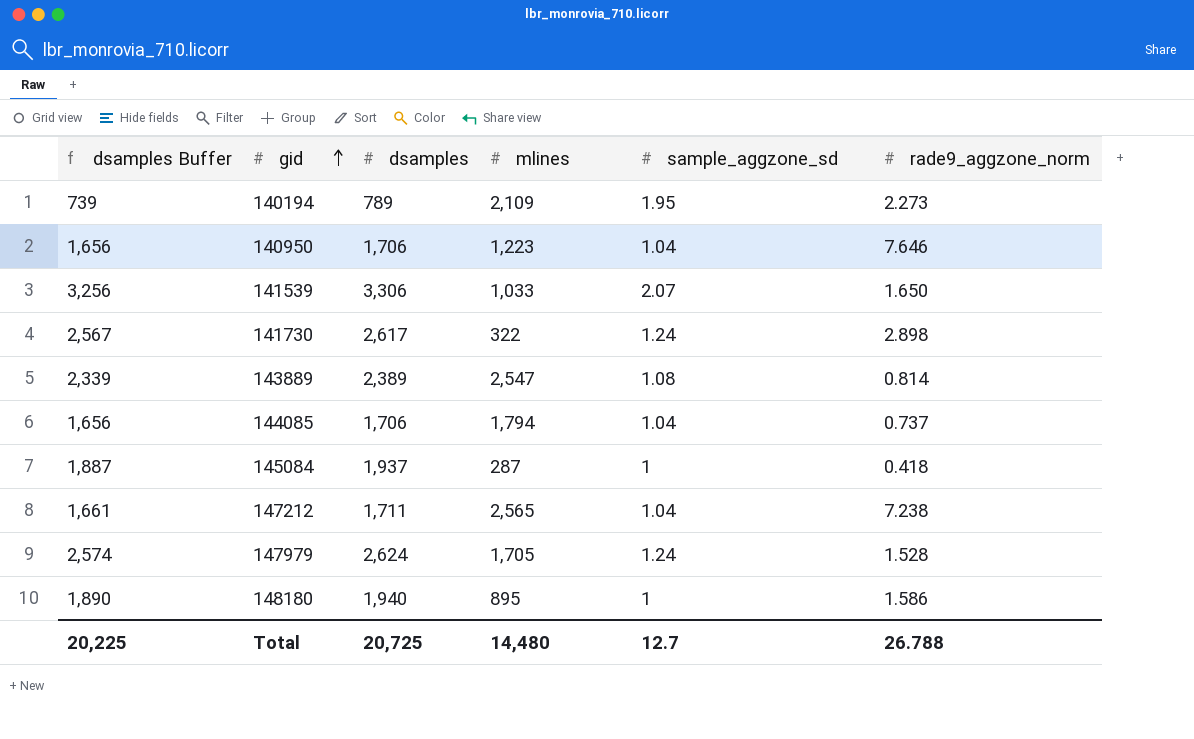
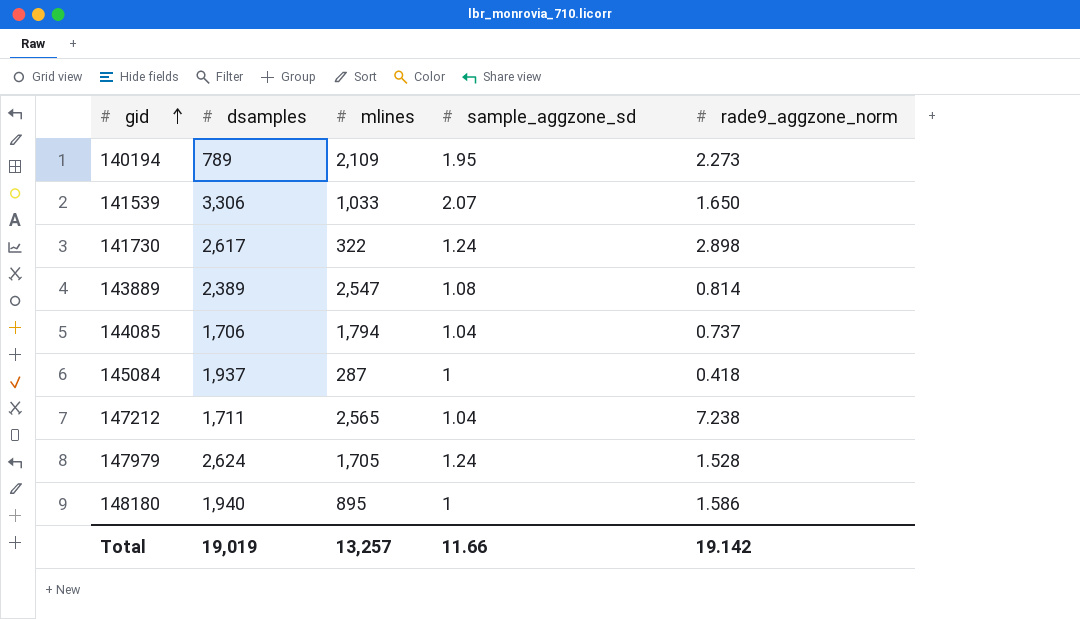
column dsamples Buffer | formula: [dsamples] - 50 -> none
row 140950: 1,656 | 1,706 | 1,223 | 1.04 | 7.646 -> none
Total | dsamples: 20,725 -> 19,019
Total | mlines: 14,480 -> 13,257
Total | sample_aggzone_sd: 12.7 -> 11.66
Total | rade9_aggzone_norm: 26.788 -> 19.142

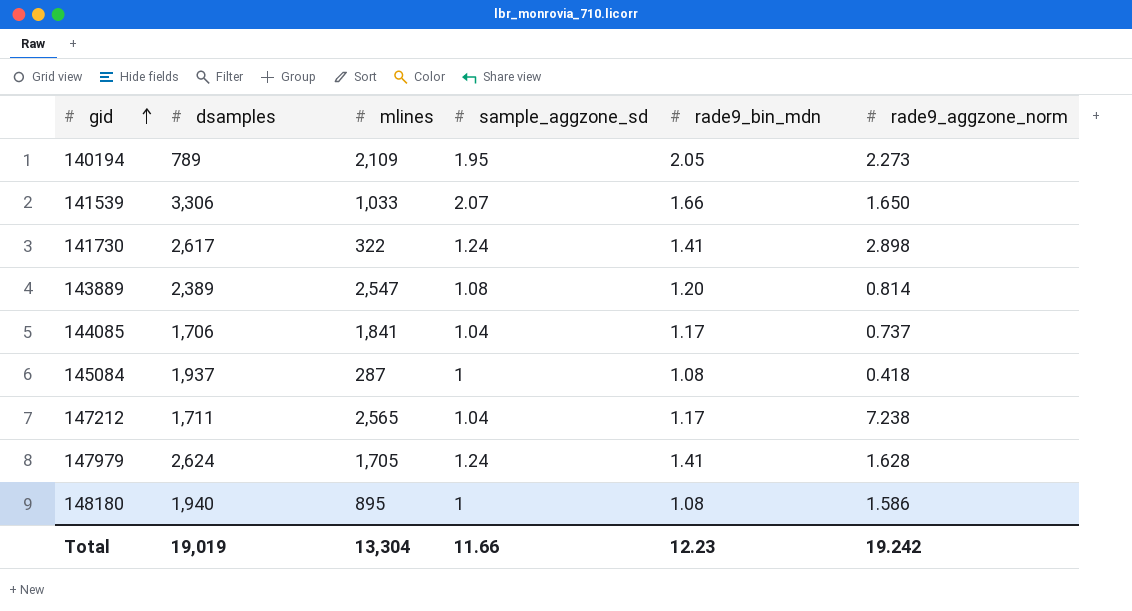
column rade9_bin_mdn | position: none -> 5
144085 | mlines: 1,794 -> 1,841
147979 | rade9_aggzone_norm: 1.528 -> 1.628
Total | mlines: 13,257 -> 13,304
Total | rade9_aggzone_norm: 19.142 -> 19.242

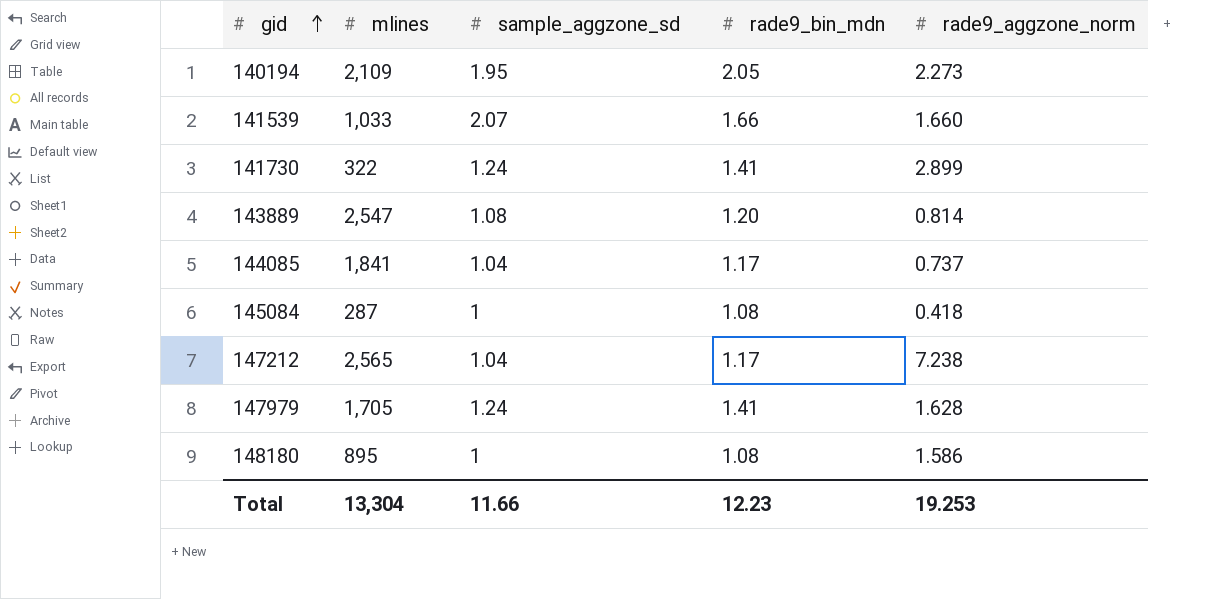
column dsamples | position: 2 -> none
141539 | rade9_aggzone_norm: 1.650 -> 1.660
141730 | rade9_aggzone_norm: 2.898 -> 2.899
Total | rade9_aggzone_norm: 19.242 -> 19.253

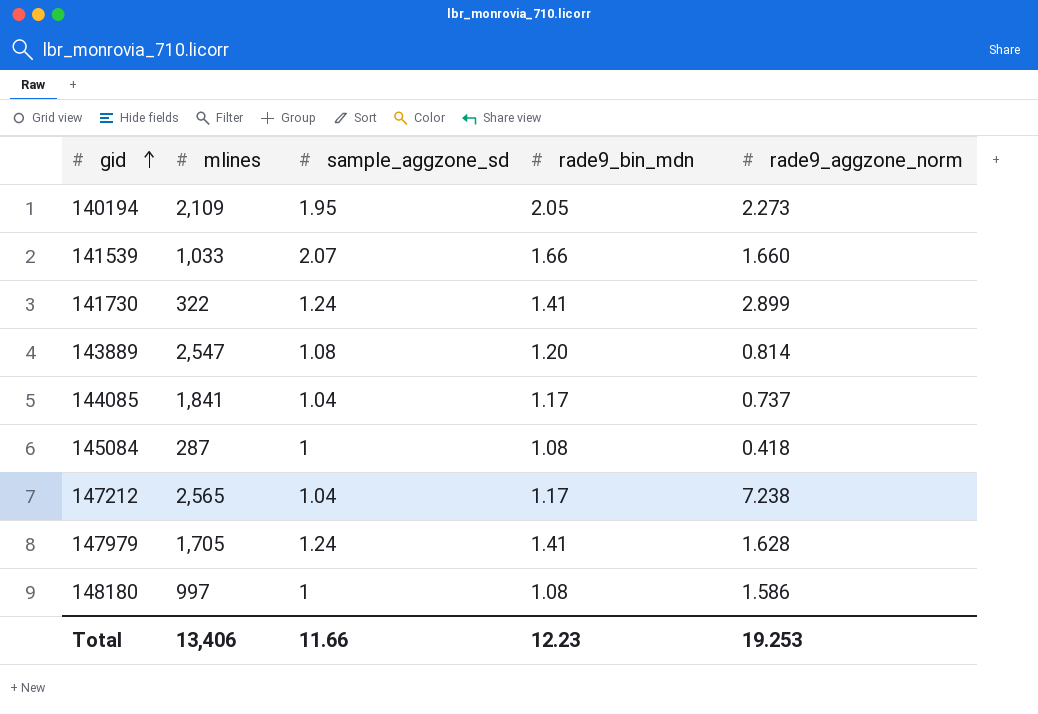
148180 | mlines: 895 -> 997
Total | mlines: 13,304 -> 13,406

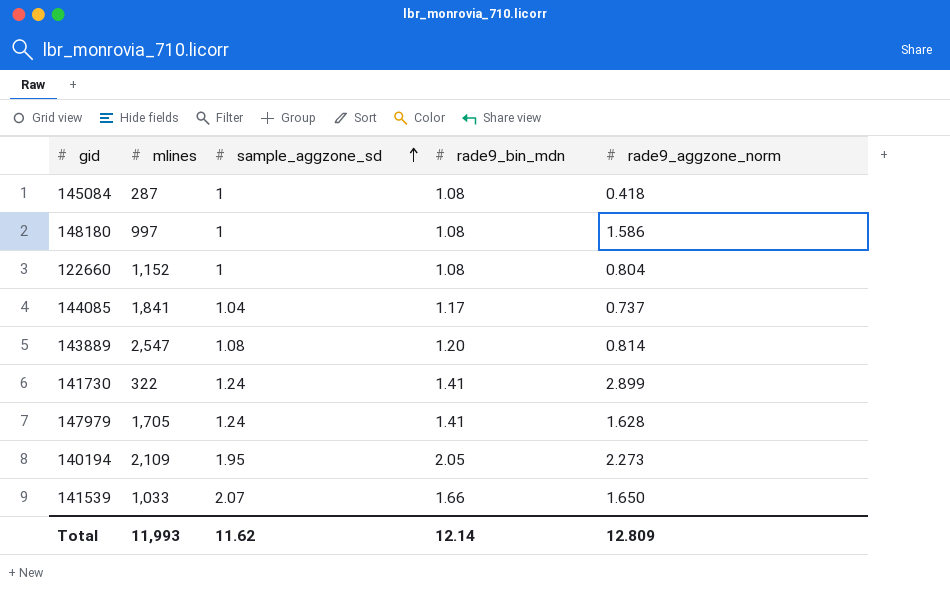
row order: gid ascending -> sample_aggzone_sd ascending
row 147212: 2,565 | 1.04 | 1.17 | 7.238 -> none
row 122660: none -> 1,152 | 1 | 1.08 | 0.804
141539 | rade9_aggzone_norm: 1.660 -> 1.650
Total | mlines: 13,406 -> 11,993
Total | sample_aggzone_sd: 11.66 -> 11.62
Total | rade9_bin_mdn: 12.23 -> 12.14
Total | rade9_aggzone_norm: 19.253 -> 12.809

